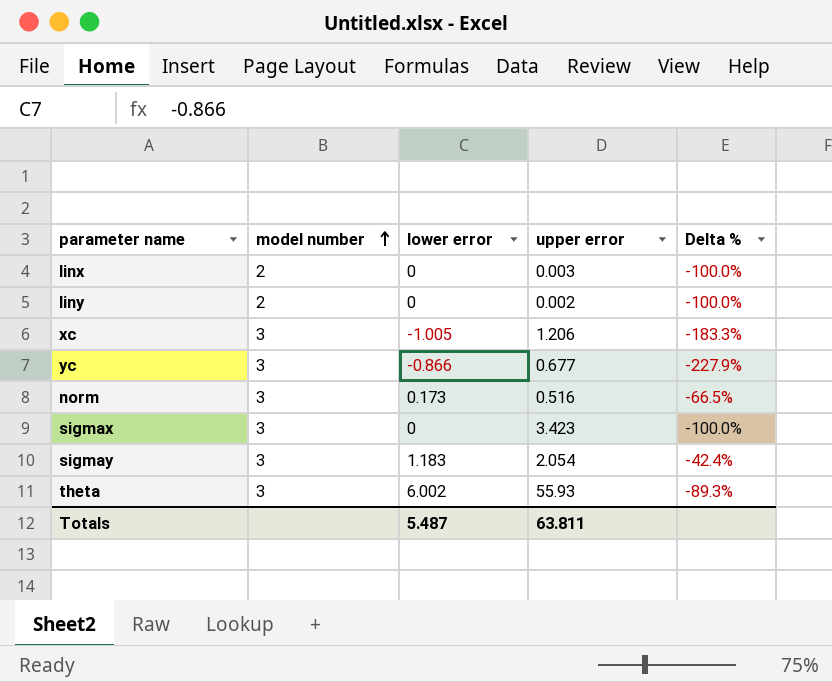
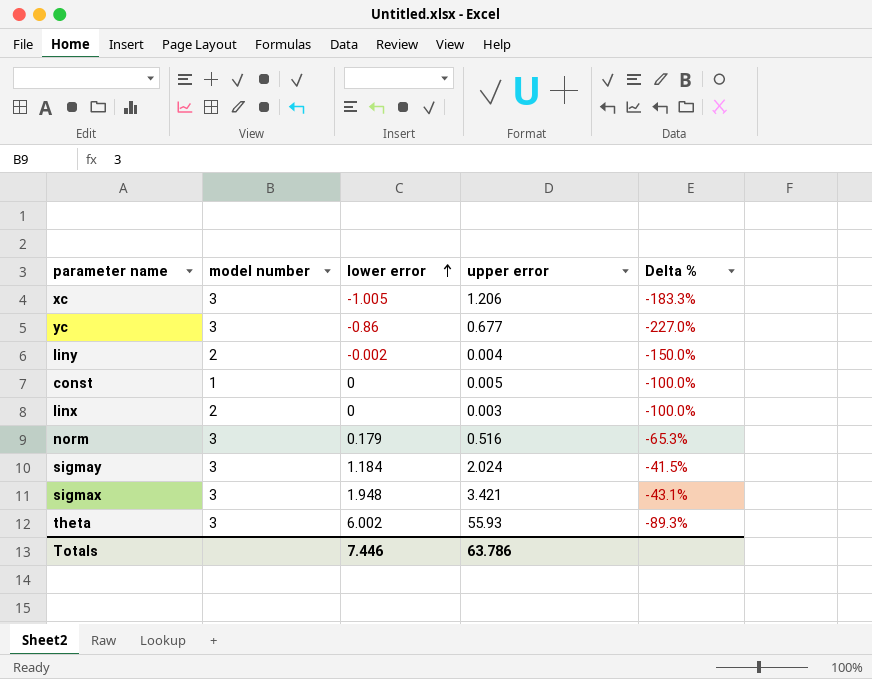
row order: model number ascending -> lower error ascending
yc | lower error: -0.866 -> -0.86
yc | Delta %: -227.9% -> -227.0%
liny | lower error: 0 -> -0.002
liny | upper error: 0.002 -> 0.004
liny | Delta %: -100.0% -> -150.0%
row const: none -> 1 | 0 | 0.005 | -100.0%
norm | lower error: 0.173 -> 0.179
norm | Delta %: -66.5% -> -65.3%
sigmay | lower error: 1.183 -> 1.184
sigmay | upper error: 2.054 -> 2.024
sigmay | Delta %: -42.4% -> -41.5%
sigmax | lower error: 0 -> 1.948
sigmax | upper error: 3.423 -> 3.421
sigmax | Delta %: -100.0% -> -43.1%
Totals | lower error: 5.487 -> 7.446
Totals | upper error: 63.811 -> 63.786

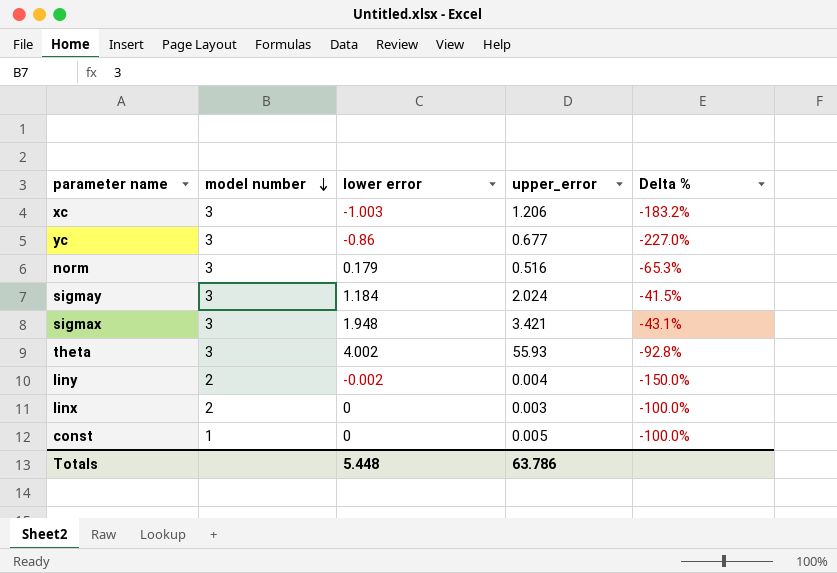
row order: lower error ascending -> model number descending
column name: upper error -> upper_error
xc | lower error: -1.005 -> -1.003
xc | Delta %: -183.3% -> -183.2%
theta | lower error: 6.002 -> 4.002
theta | Delta %: -89.3% -> -92.8%
Totals | lower error: 7.446 -> 5.448

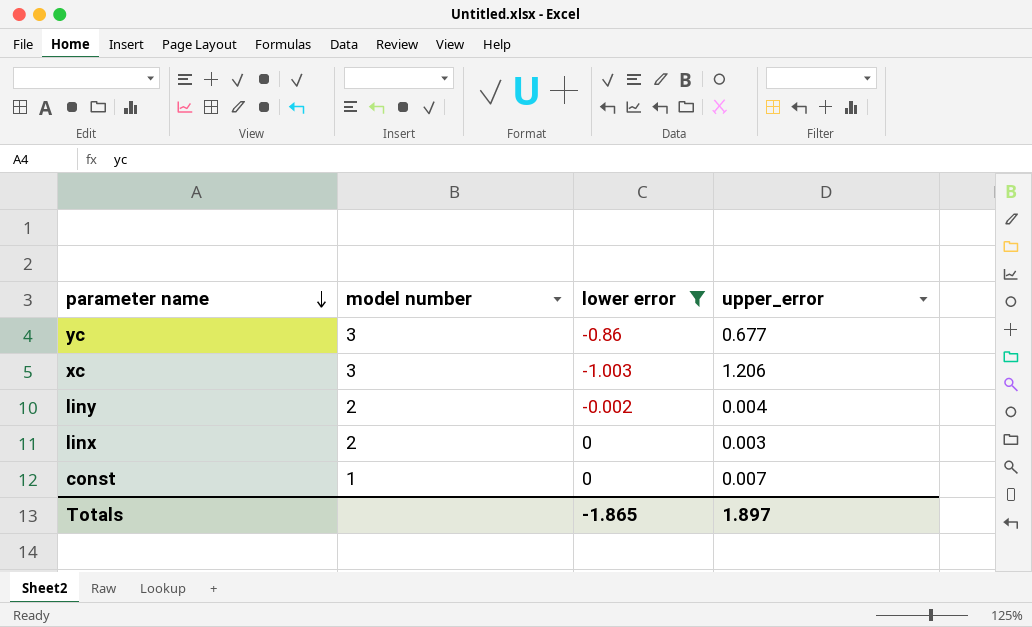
filter: none -> lower error <= 0
row order: model number descending -> parameter name descending
column Delta % | formula: ([lower error] - [upper_error]) / [upper_error] -> none
const | upper_error: 0.005 -> 0.007
Totals | lower error: 5.448 -> -1.865
Totals | upper_error: 63.786 -> 1.897

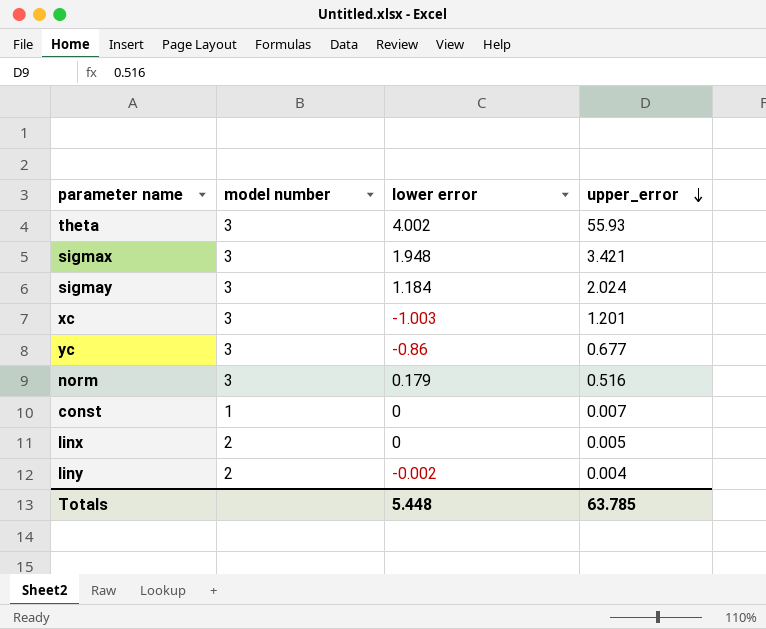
filter: lower error <= 0 -> none
row order: parameter name descending -> upper_error descending
xc | upper_error: 1.206 -> 1.201
linx | upper_error: 0.003 -> 0.005
Totals | lower error: -1.865 -> 5.448
Totals | upper_error: 1.897 -> 63.785

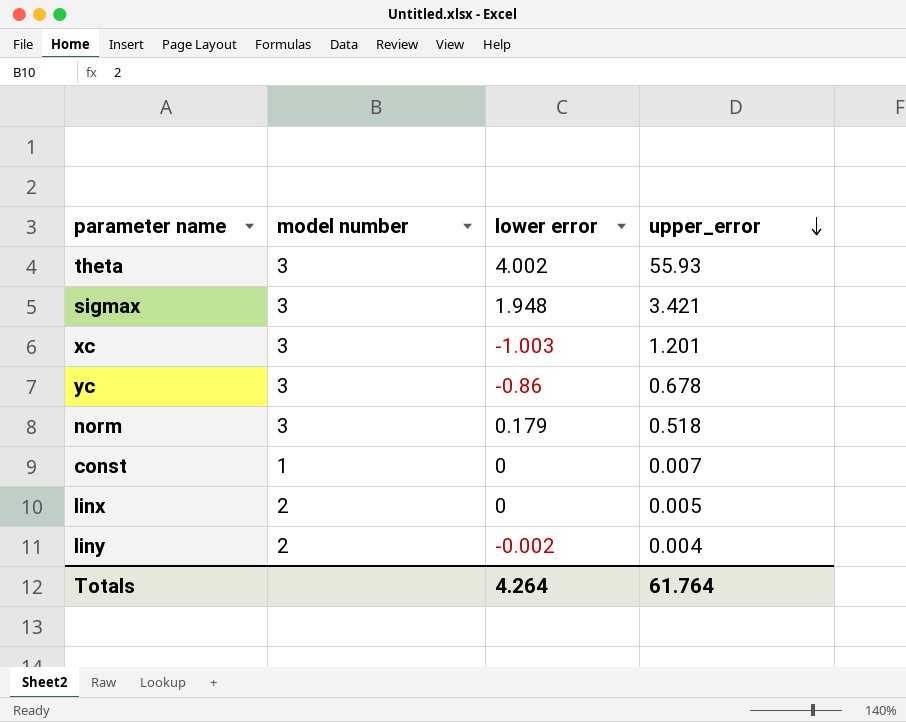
row sigmay: 3 | 1.184 | 2.024 -> none
yc | upper_error: 0.677 -> 0.678
norm | upper_error: 0.516 -> 0.518
Totals | lower error: 5.448 -> 4.264
Totals | upper_error: 63.785 -> 61.764

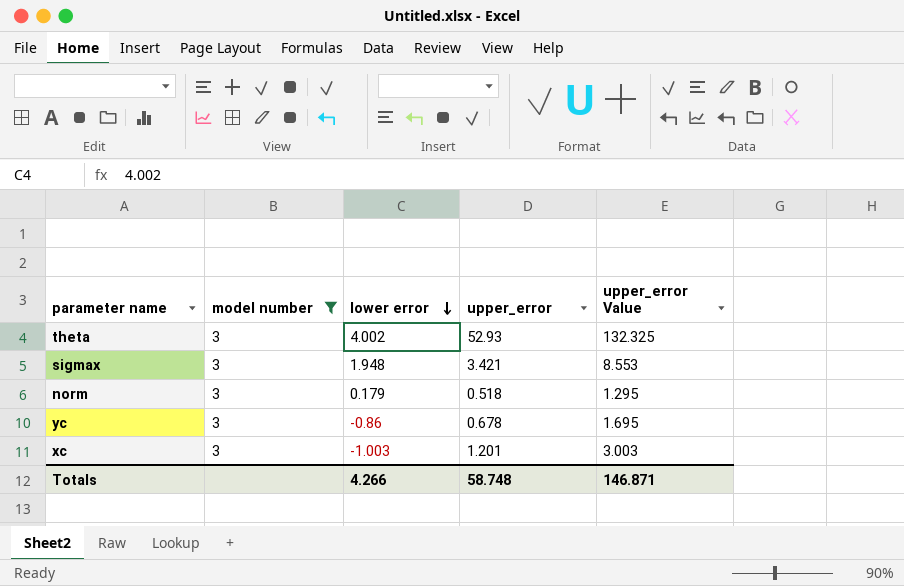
filter: none -> model number = 3
row order: upper_error descending -> lower error descending
column upper_error Value | formula: none -> [upper_error] * 2.5
theta | upper_error: 55.93 -> 52.93
Totals | lower error: 4.264 -> 4.266
Totals | upper_error: 61.764 -> 58.748

